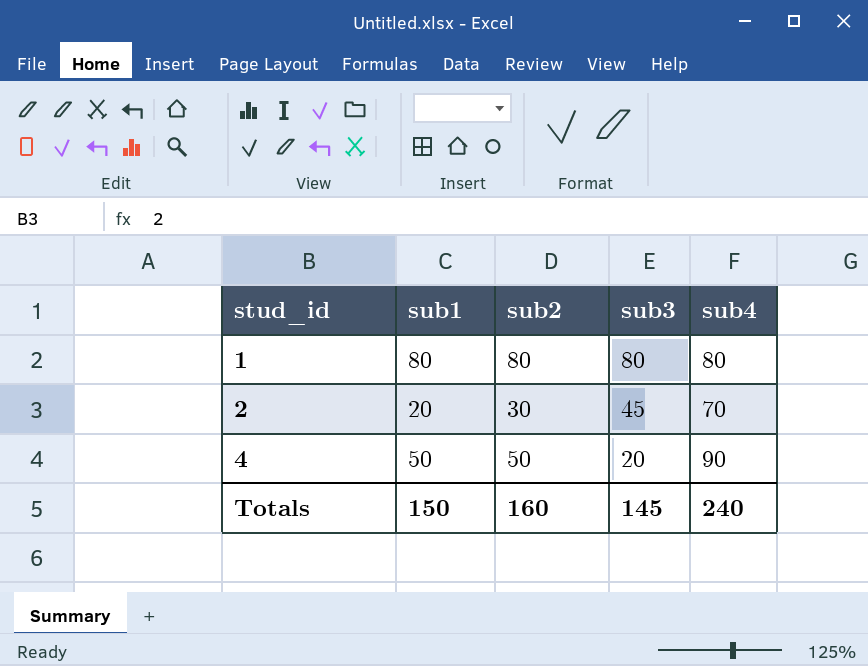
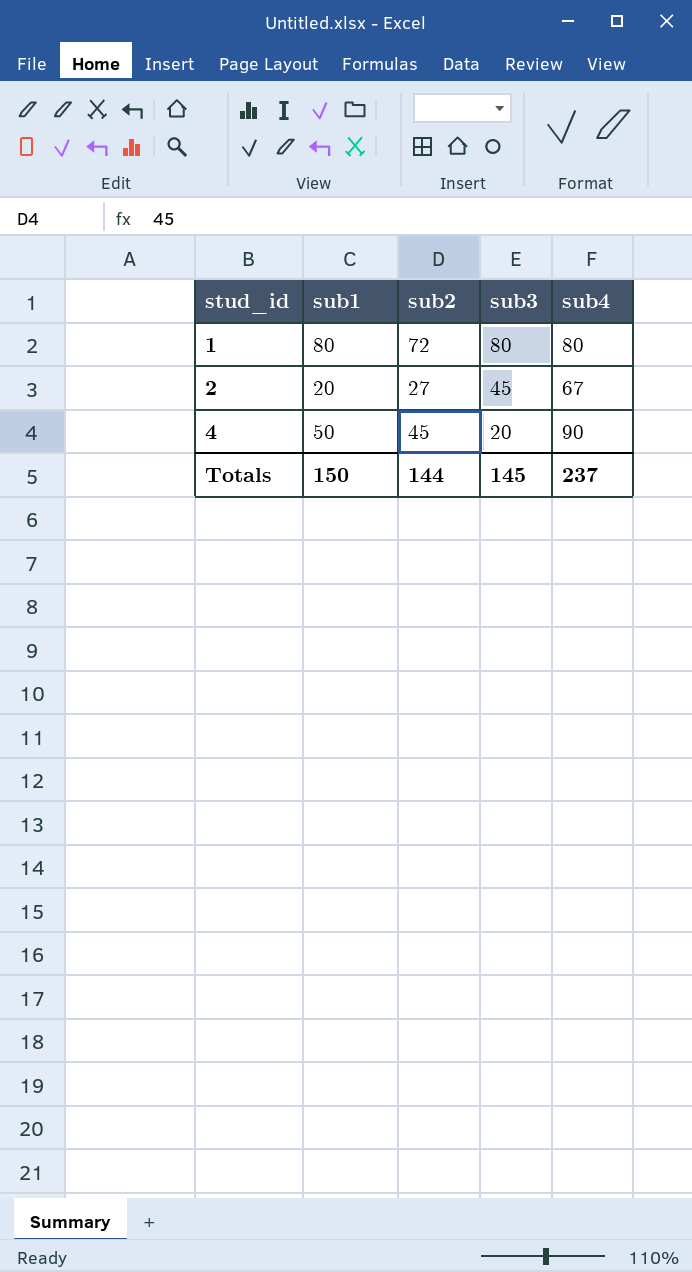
1 | sub2: 80 -> 72
2 | sub2: 30 -> 27
2 | sub4: 70 -> 67
4 | sub2: 50 -> 45
Totals | sub2: 160 -> 144
Totals | sub4: 240 -> 237

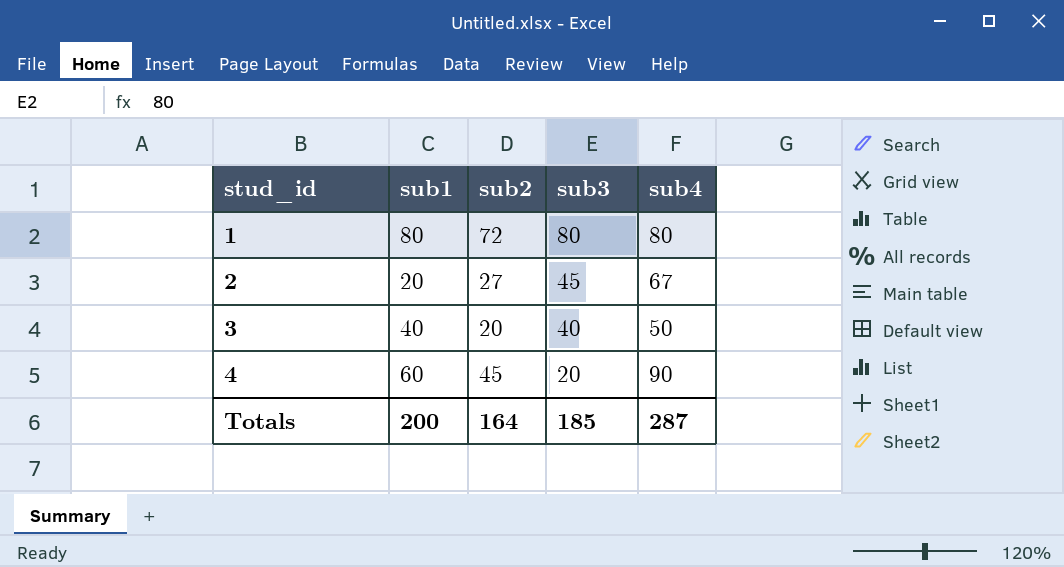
row 3: none -> 40 | 20 | 40 | 50
4 | sub1: 50 -> 60
Totals | sub1: 150 -> 200
Totals | sub2: 144 -> 164
Totals | sub3: 145 -> 185
Totals | sub4: 237 -> 287

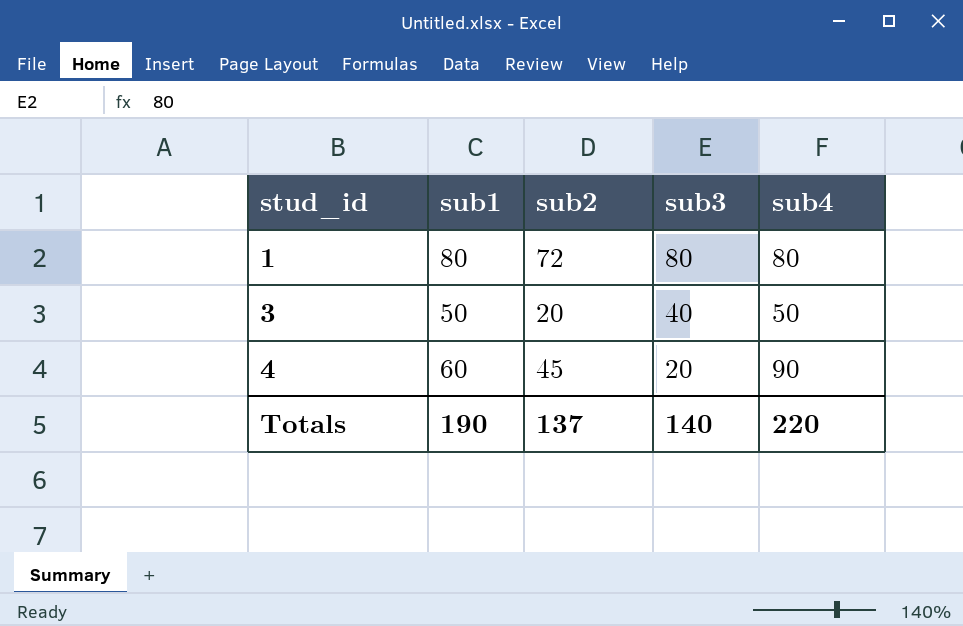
row 2: 20 | 27 | 45 | 67 -> none
3 | sub1: 40 -> 50
Totals | sub1: 200 -> 190
Totals | sub2: 164 -> 137
Totals | sub3: 185 -> 140
Totals | sub4: 287 -> 220

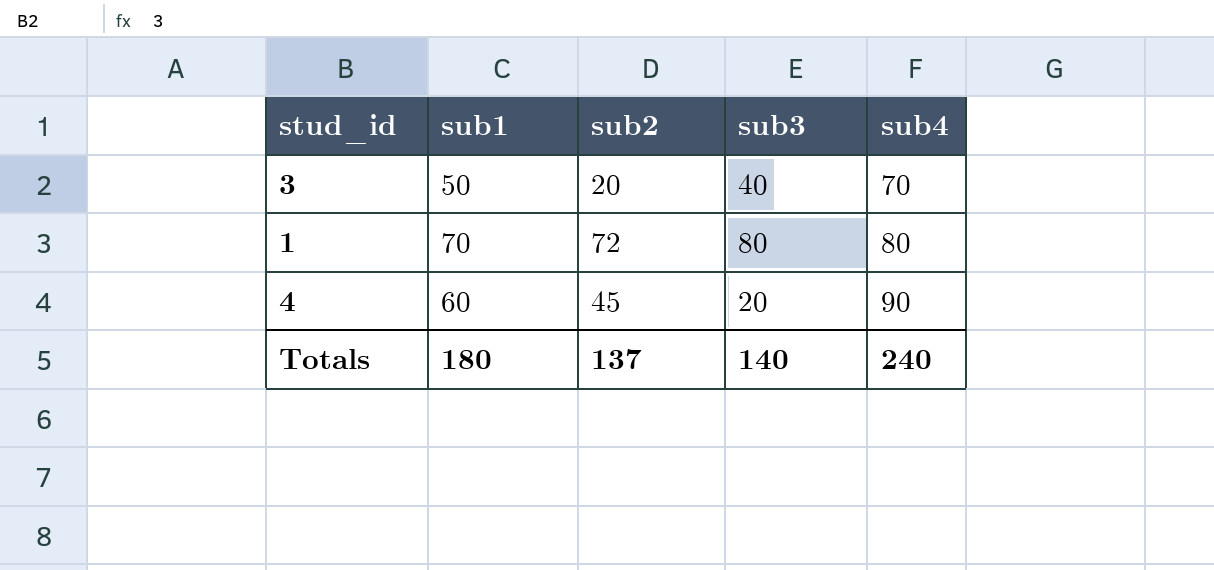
row order: stud_id ascending -> sub4 ascending
3 | sub4: 50 -> 70
1 | sub1: 80 -> 70
Totals | sub1: 190 -> 180
Totals | sub4: 220 -> 240

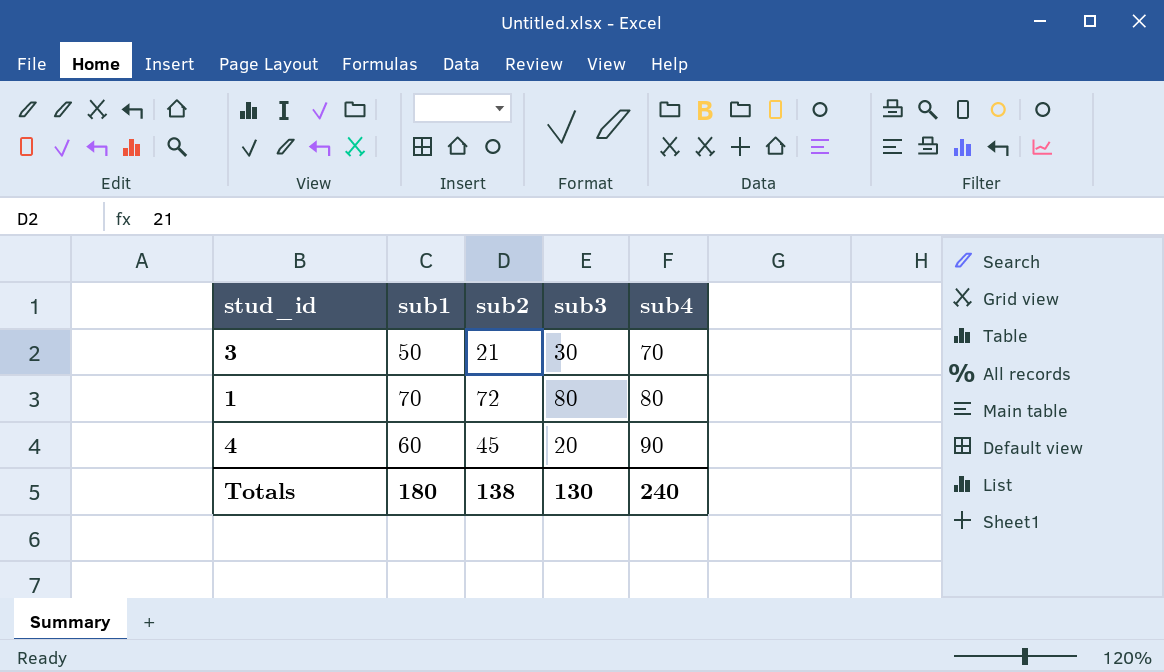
3 | sub2: 20 -> 21
3 | sub3: 40 -> 30
Totals | sub2: 137 -> 138
Totals | sub3: 140 -> 130

